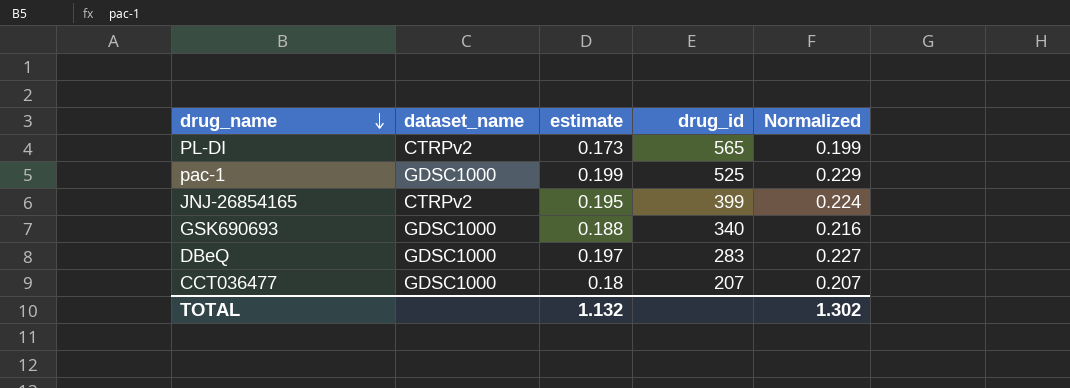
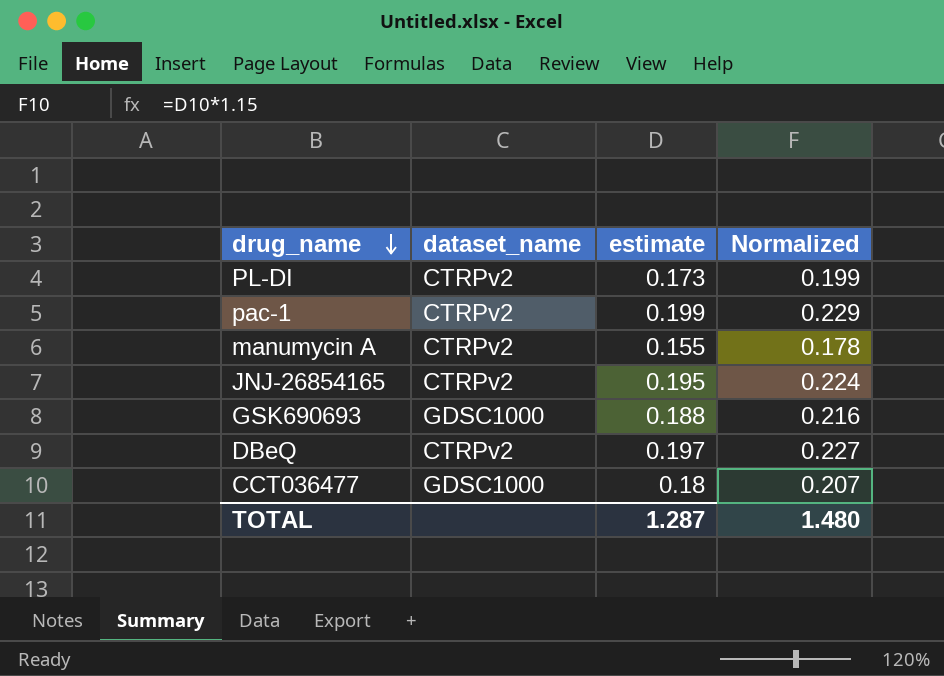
column drug_id | position: 4 -> none
pac-1 | dataset_name: GDSC1000 -> CTRPv2
row manumycin A: none -> CTRPv2 | 0.155 | 0.178
DBeQ | dataset_name: GDSC1000 -> CTRPv2
TOTAL | estimate: 1.132 -> 1.287
TOTAL | Normalized: 1.302 -> 1.480

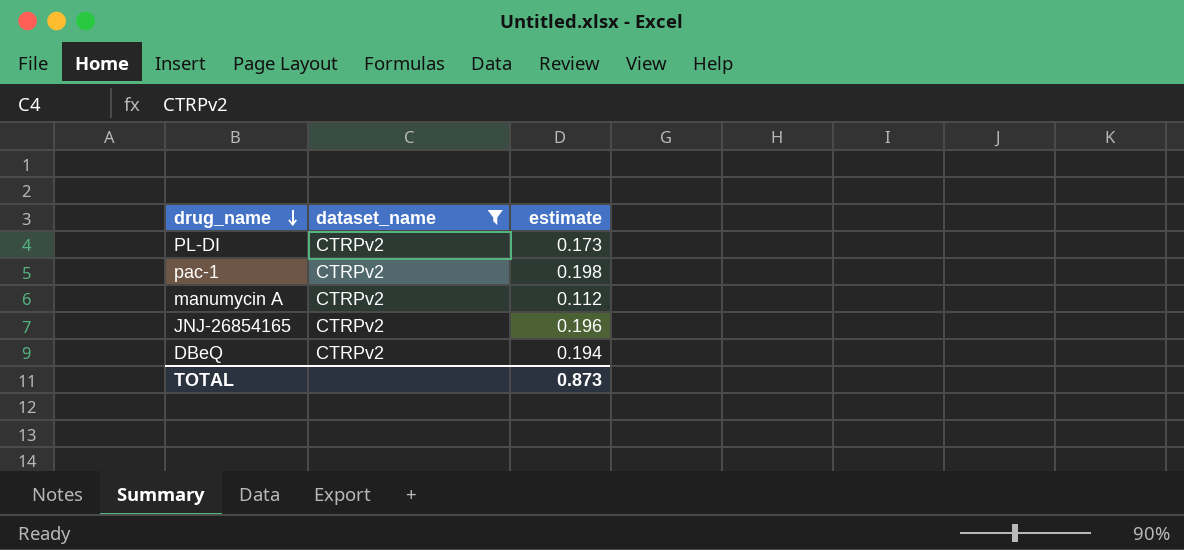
filter: none -> dataset_name = CTRPv2
column Normalized | formula: [estimate] * 1.15 -> none
pac-1 | estimate: 0.199 -> 0.198
manumycin A | estimate: 0.155 -> 0.112
JNJ-26854165 | estimate: 0.195 -> 0.196
DBeQ | estimate: 0.197 -> 0.194
TOTAL | estimate: 1.287 -> 0.873

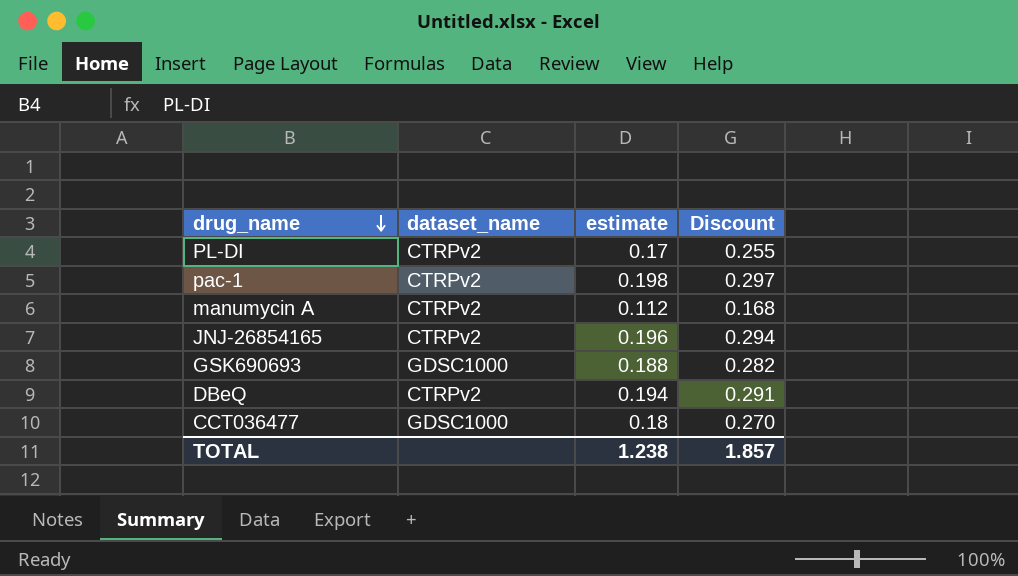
filter: dataset_name = CTRPv2 -> none
column Discount | formula: none -> [estimate] * 1.5
PL-DI | estimate: 0.173 -> 0.17
TOTAL | estimate: 0.873 -> 1.238

